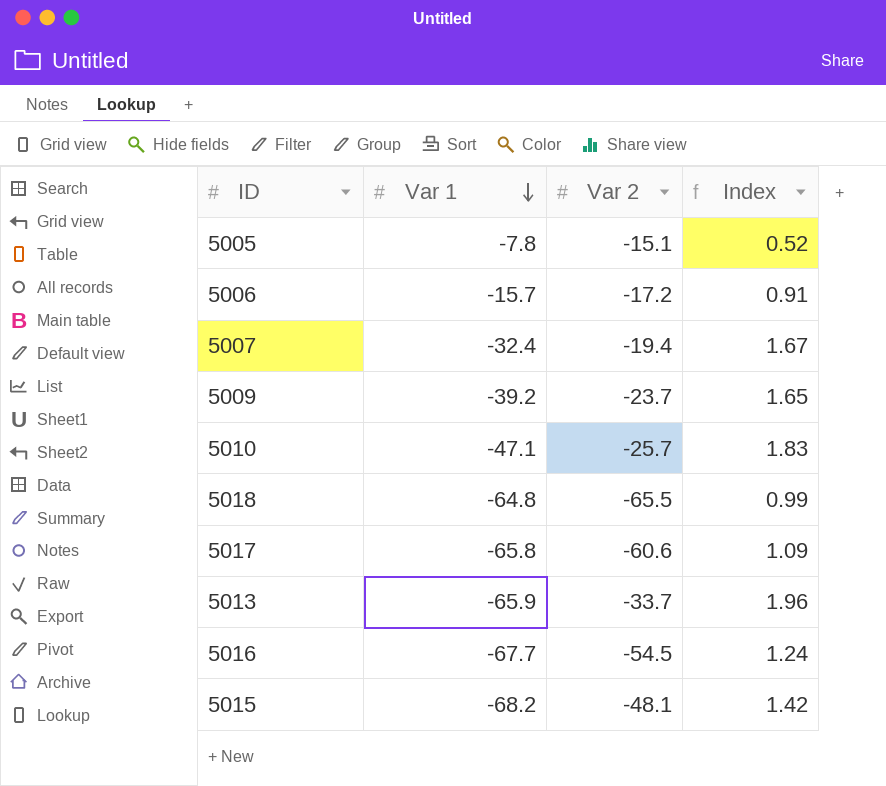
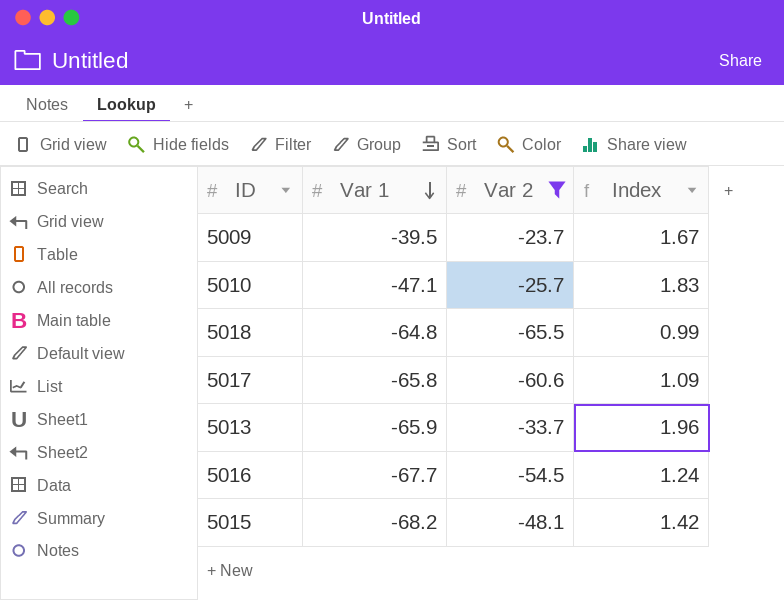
filter: none -> Var 2 <= -23.7
5009 | Var 1: -39.2 -> -39.5
5009 | Index: 1.65 -> 1.67

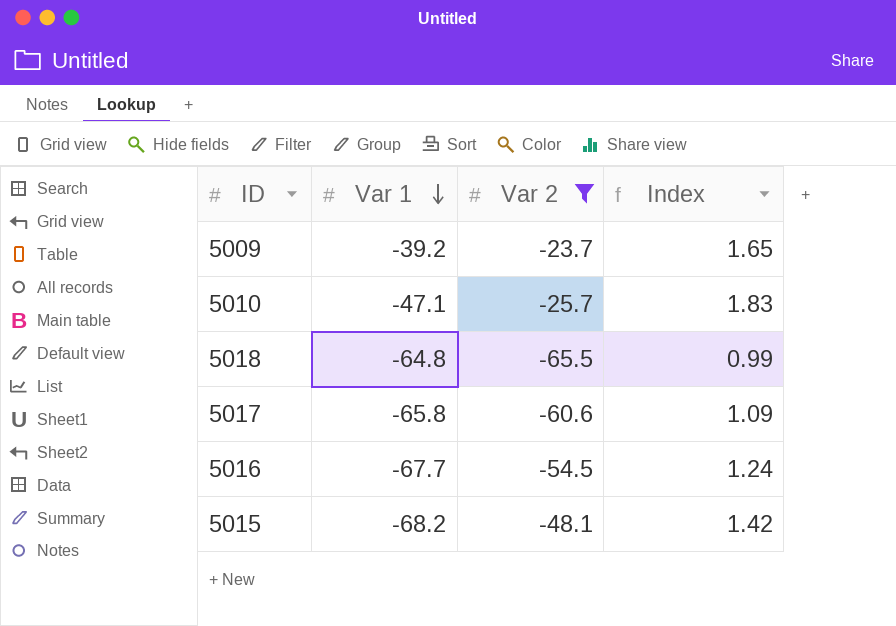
row 5013: -65.9 | -33.7 | 1.96 -> none
5009 | Var 1: -39.5 -> -39.2
5009 | Index: 1.67 -> 1.65

